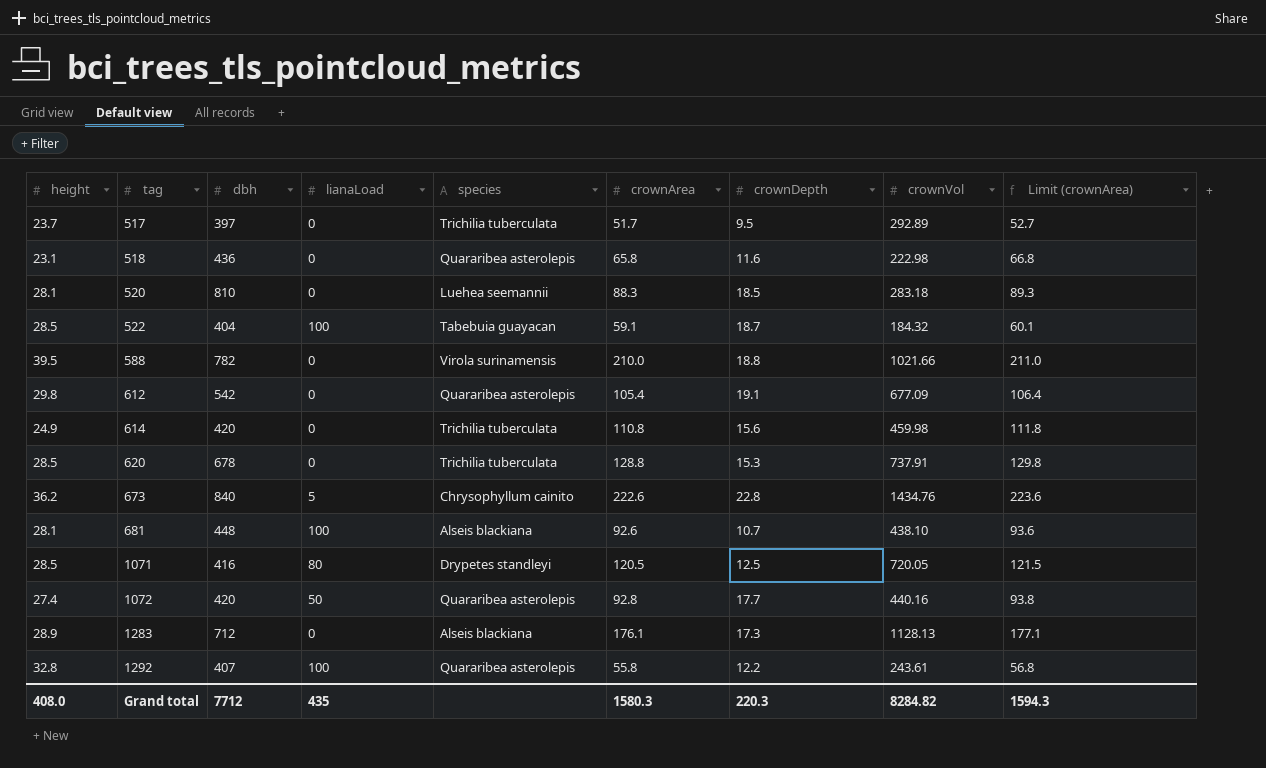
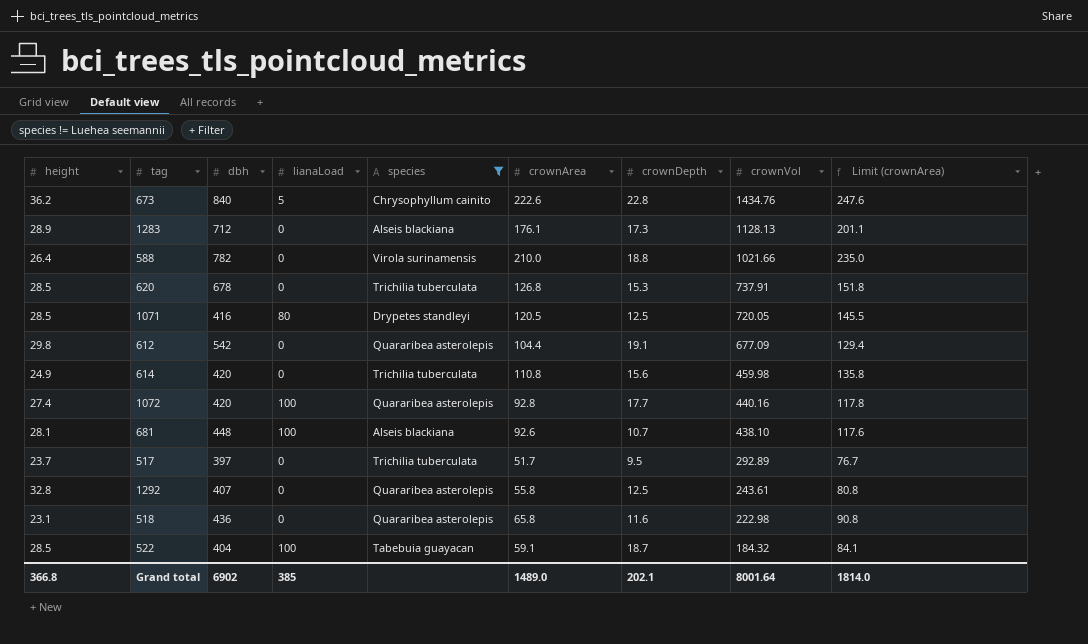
filter: none -> species != Luehea seemannii
row order: tag ascending -> crownVol descending
column Limit (crownArea) | formula: [crownArea] + 1 -> [crownArea] + 25
588 | height: 39.5 -> 26.4
620 | crownArea: 128.8 -> 126.8
612 | crownArea: 105.4 -> 104.4
1072 | lianaLoad: 50 -> 100
1292 | lianaLoad: 100 -> 0
1292 | crownDepth: 12.2 -> 12.5
Grand total | height: 408.0 -> 366.8
Grand total | dbh: 7712 -> 6902
Grand total | lianaLoad: 435 -> 385
Grand total | crownArea: 1580.3 -> 1489.0
Grand total | crownDepth: 220.3 -> 202.1
Grand total | crownVol: 8284.82 -> 8001.64
Grand total | Limit (crownArea): 1594.3 -> 1814.0

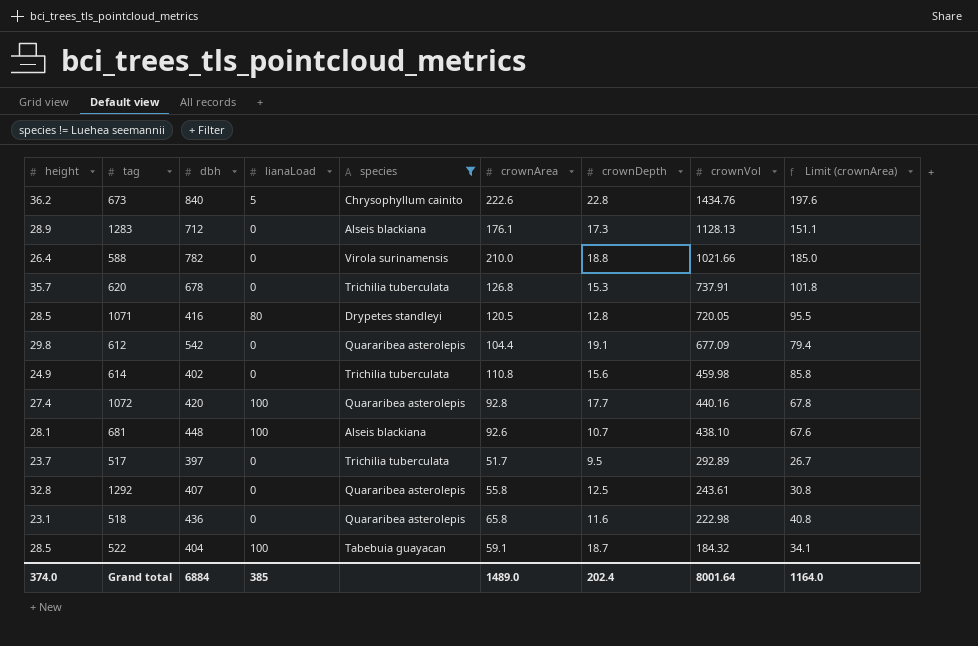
column Limit (crownArea) | formula: [crownArea] + 25 -> [crownArea] - 25
620 | height: 28.5 -> 35.7
1071 | crownDepth: 12.5 -> 12.8
614 | dbh: 420 -> 402
Grand total | height: 366.8 -> 374.0
Grand total | dbh: 6902 -> 6884
Grand total | crownDepth: 202.1 -> 202.4
Grand total | Limit (crownArea): 1814.0 -> 1164.0

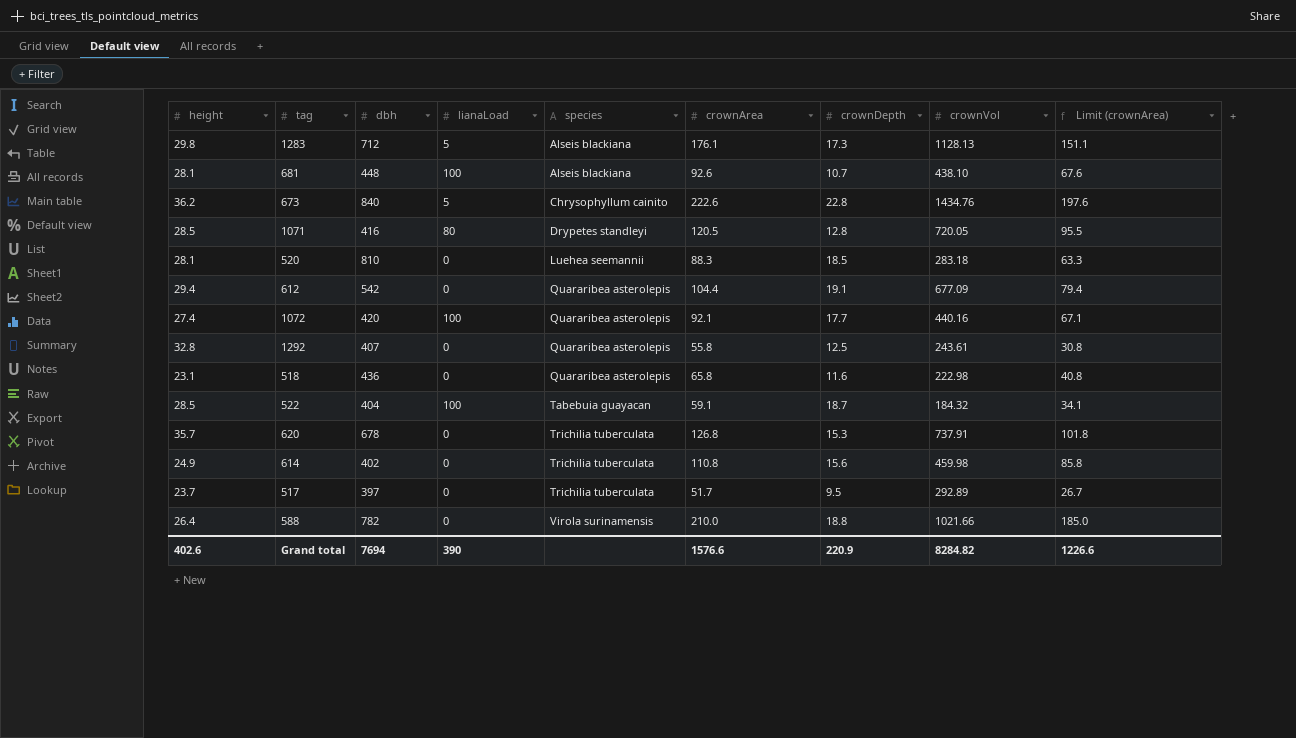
filter: species != Luehea seemannii -> none
row order: crownVol descending -> species ascending
1283 | height: 28.9 -> 29.8
1283 | lianaLoad: 0 -> 5
612 | height: 29.8 -> 29.4
1072 | crownArea: 92.8 -> 92.1
1072 | Limit (crownArea): 67.8 -> 67.1
Grand total | height: 374.0 -> 402.6
Grand total | dbh: 6884 -> 7694
Grand total | lianaLoad: 385 -> 390
Grand total | crownArea: 1489.0 -> 1576.6
Grand total | crownDepth: 202.4 -> 220.9
Grand total | crownVol: 8001.64 -> 8284.82
Grand total | Limit (crownArea): 1164.0 -> 1226.6

